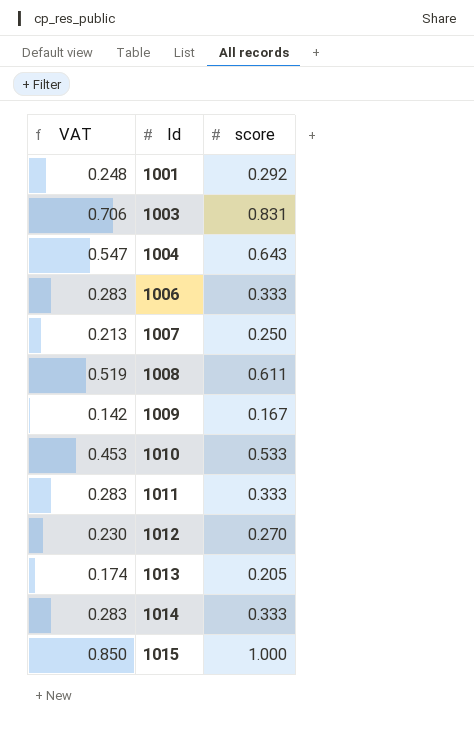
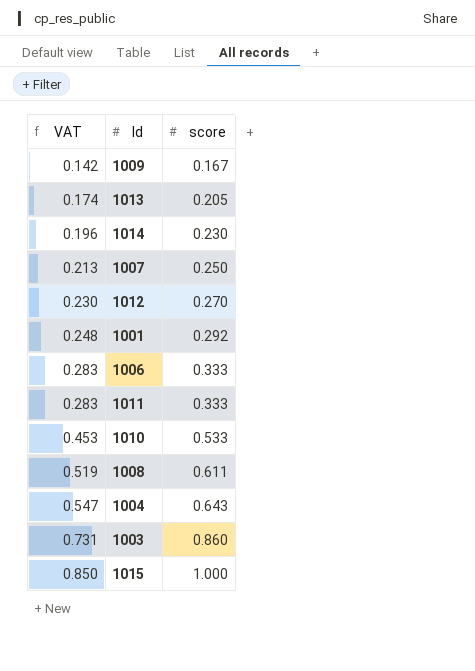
row order: Id ascending -> VAT ascending
1014 | VAT: 0.283 -> 0.196
1014 | score: 0.333 -> 0.230
1003 | VAT: 0.706 -> 0.731
1003 | score: 0.831 -> 0.860

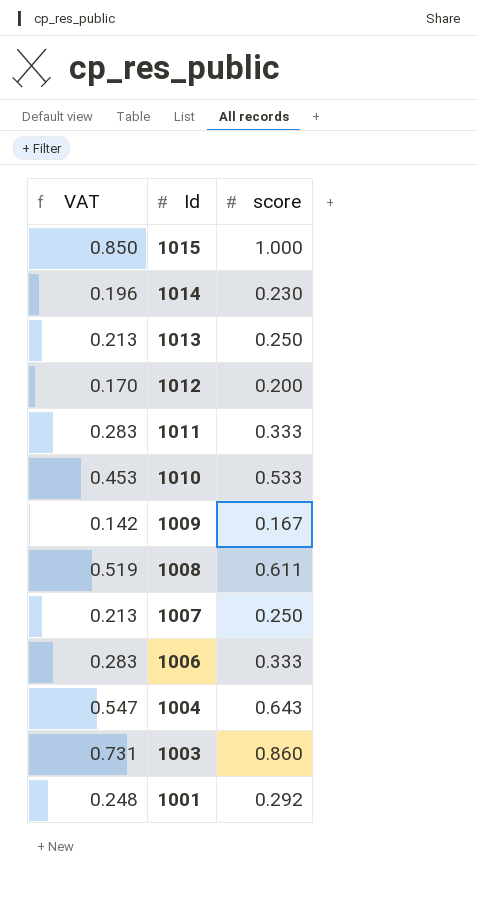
row order: VAT ascending -> Id descending
1013 | VAT: 0.174 -> 0.213
1013 | score: 0.205 -> 0.250
1012 | VAT: 0.230 -> 0.170
1012 | score: 0.270 -> 0.200

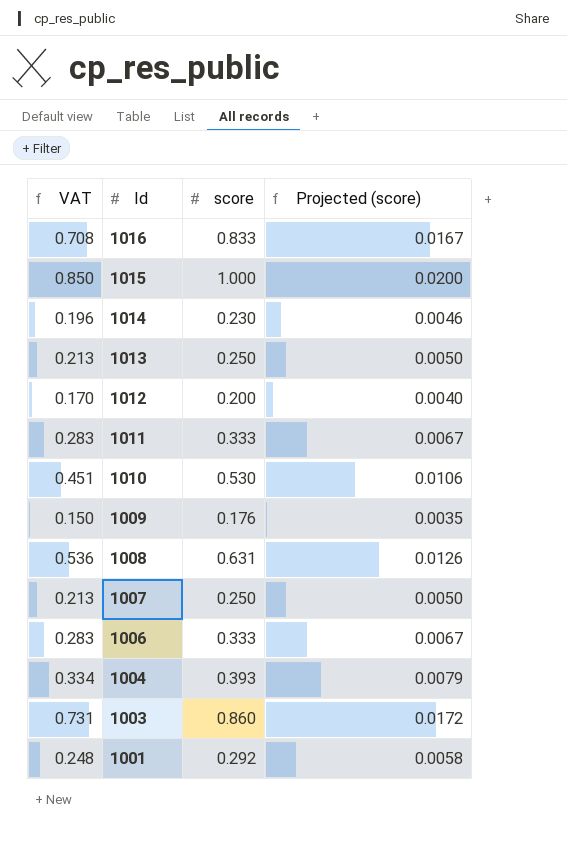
column Projected (score) | formula: none -> [score] * 0.02
row 1016: none -> 0.708 | 0.833 | 0.0167
1010 | VAT: 0.453 -> 0.451
1010 | score: 0.533 -> 0.530
1009 | VAT: 0.142 -> 0.150
1009 | score: 0.167 -> 0.176
1008 | VAT: 0.519 -> 0.536
1008 | score: 0.611 -> 0.631
1004 | VAT: 0.547 -> 0.334
1004 | score: 0.643 -> 0.393

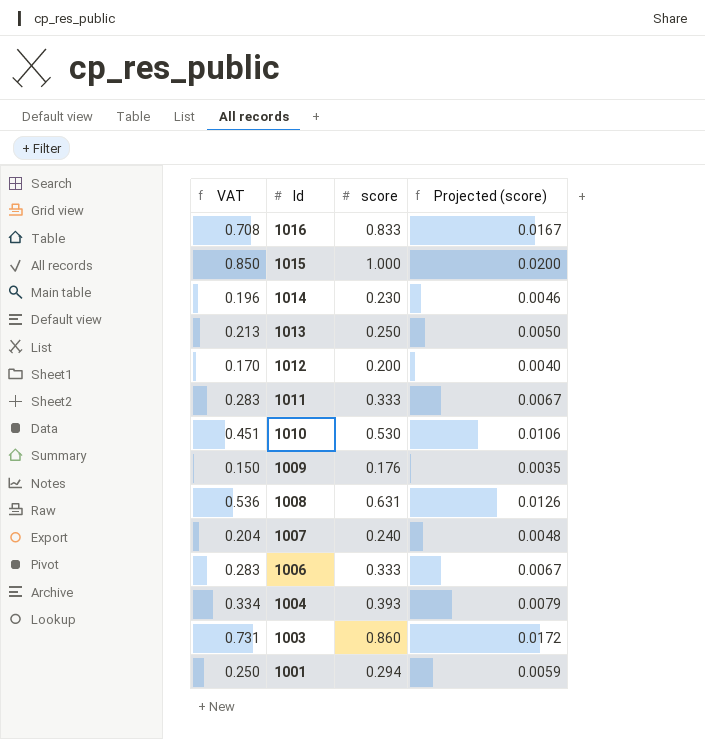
1007 | VAT: 0.213 -> 0.204
1007 | score: 0.250 -> 0.240
1007 | Projected (score): 0.0050 -> 0.0048
1001 | VAT: 0.248 -> 0.250
1001 | score: 0.292 -> 0.294
1001 | Projected (score): 0.0058 -> 0.0059

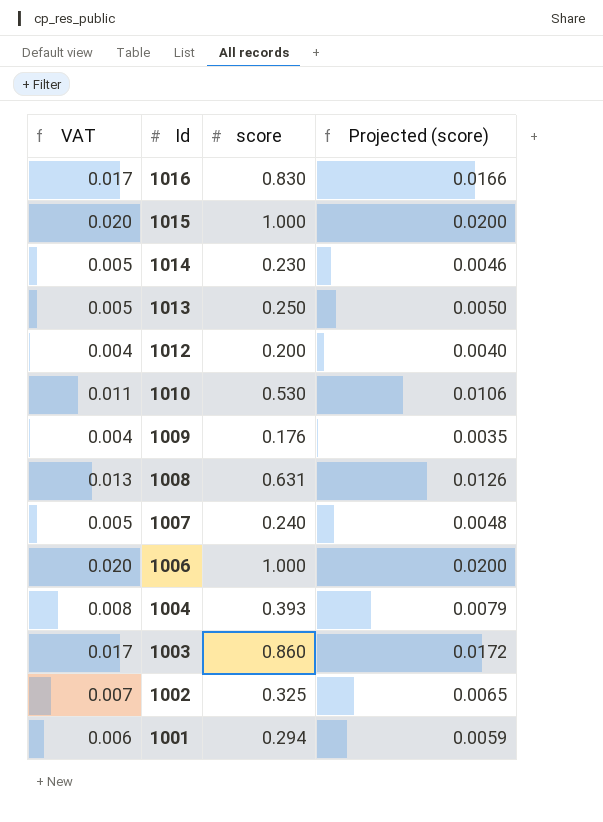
column VAT | formula: [score] * 0.85 -> [score] * 0.02
row 1011: 0.283 | 0.333 | 0.0067 -> none
1016 | score: 0.833 -> 0.830
1016 | Projected (score): 0.0167 -> 0.0166
1006 | score: 0.333 -> 1.000
1006 | Projected (score): 0.0067 -> 0.0200
row 1002: none -> 0.007 | 0.325 | 0.0065

